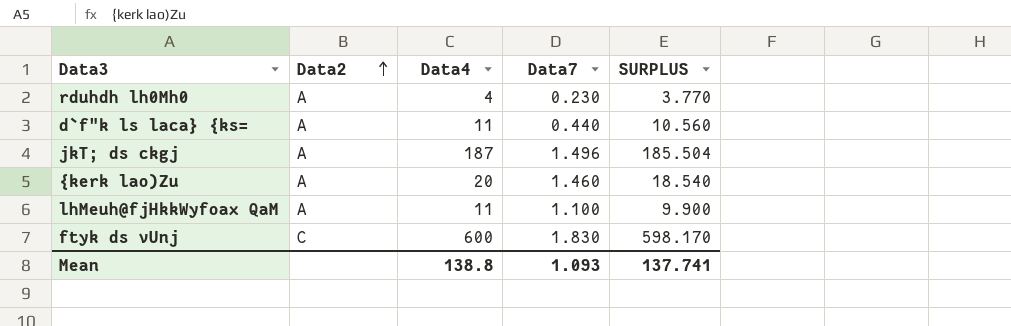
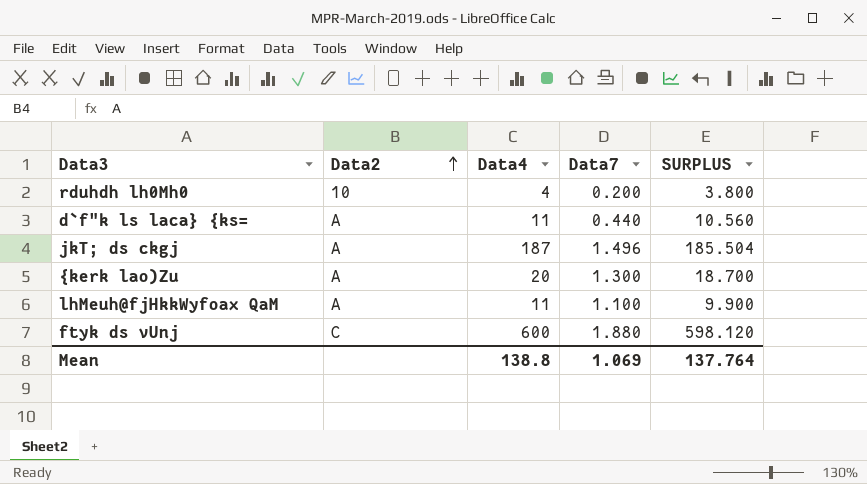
rduhdh lh0Mh0 | Data2: A -> 10
rduhdh lh0Mh0 | Data7: 0.230 -> 0.200
rduhdh lh0Mh0 | SURPLUS: 3.770 -> 3.800
{kerk lao)Zu | Data7: 1.460 -> 1.300
{kerk lao)Zu | SURPLUS: 18.540 -> 18.700
ftyk ds vUnj | Data7: 1.830 -> 1.880
ftyk ds vUnj | SURPLUS: 598.170 -> 598.120
Mean | Data7: 1.093 -> 1.069
Mean | SURPLUS: 137.741 -> 137.764

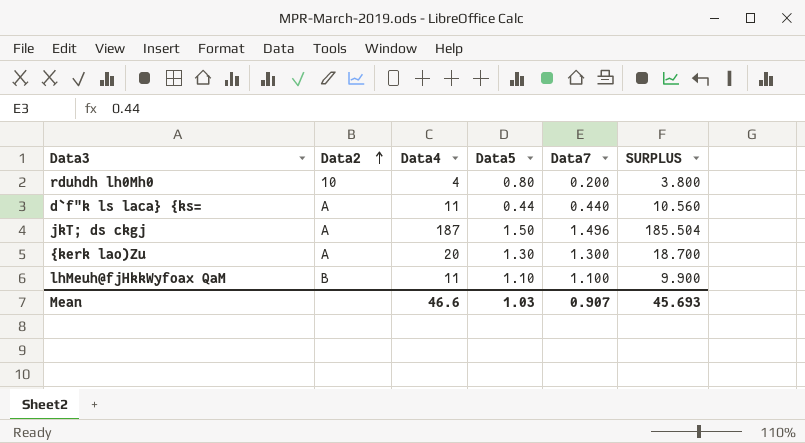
column Data5 | position: none -> 4
row ftyk ds vUnj: C | 600 | 1.880 | 598.120 -> none
lhMeuh@fjHkkWyfoax QaM | Data2: A -> B
Mean | Data4: 138.8 -> 46.6
Mean | Data7: 1.069 -> 0.907
Mean | SURPLUS: 137.764 -> 45.693

